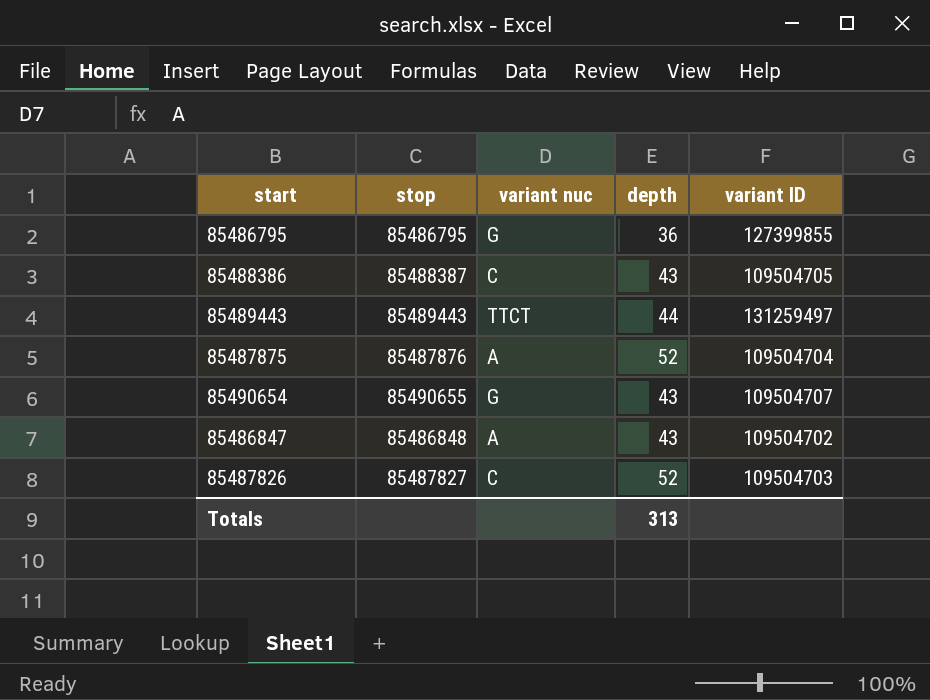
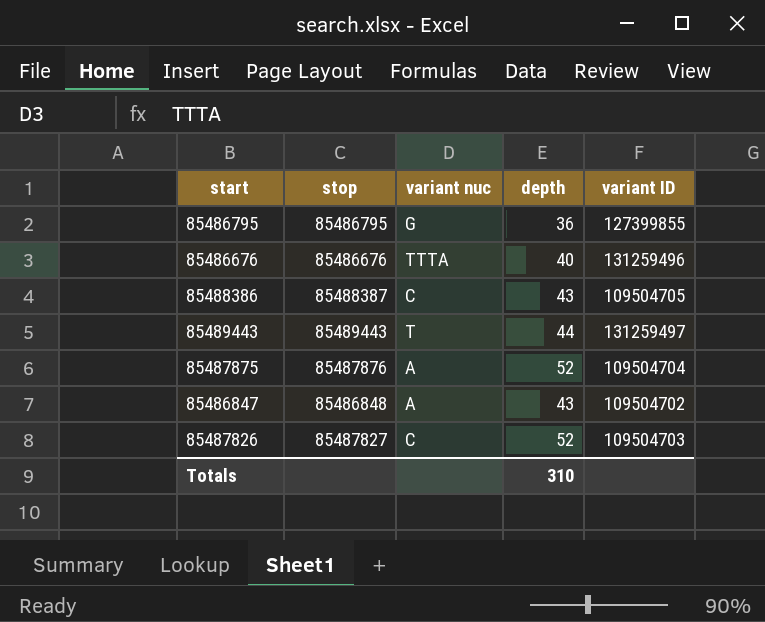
row 85490654: 85490655 | G | 43 | 109504707 -> none
row 85486676: none -> 85486676 | TTTA | 40 | 131259496
85489443 | variant nuc: TTCT -> T
Totals | depth: 313 -> 310

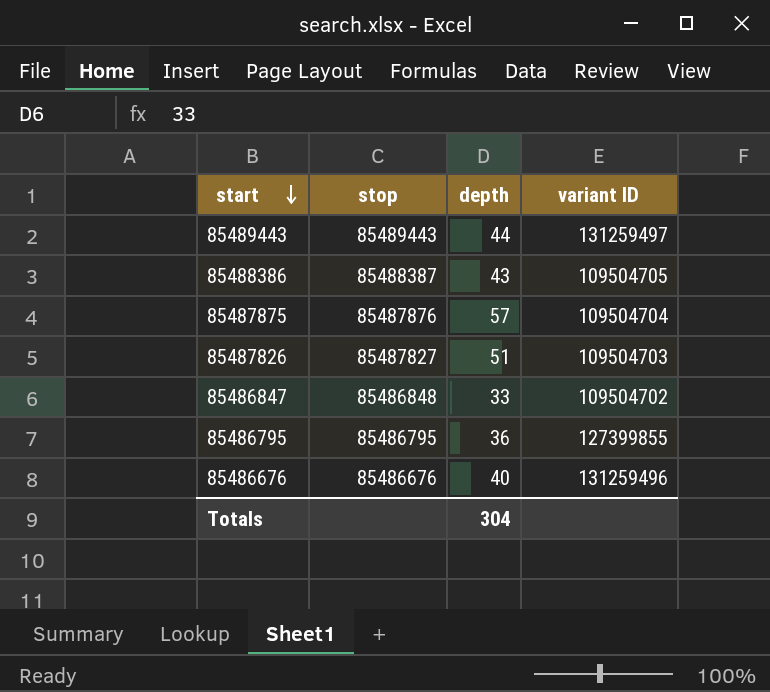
row order: none -> start descending
column variant nuc | position: 3 -> none
85487875 | depth: 52 -> 57
85487826 | depth: 52 -> 51
85486847 | depth: 43 -> 33
Totals | depth: 310 -> 304

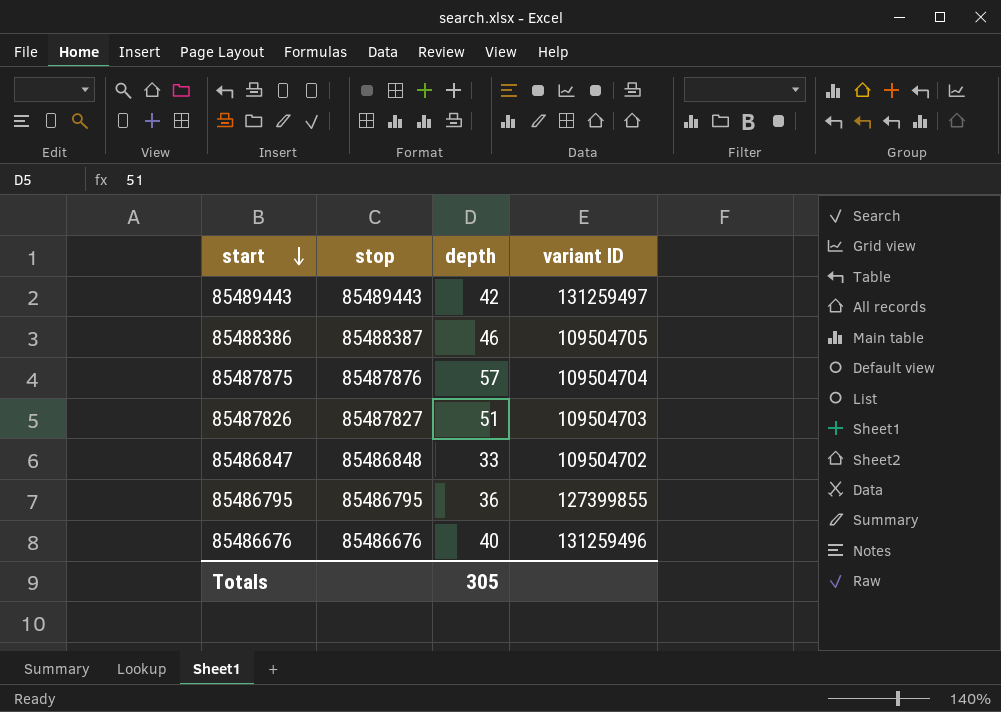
85489443 | depth: 44 -> 42
85488386 | depth: 43 -> 46
Totals | depth: 304 -> 305

